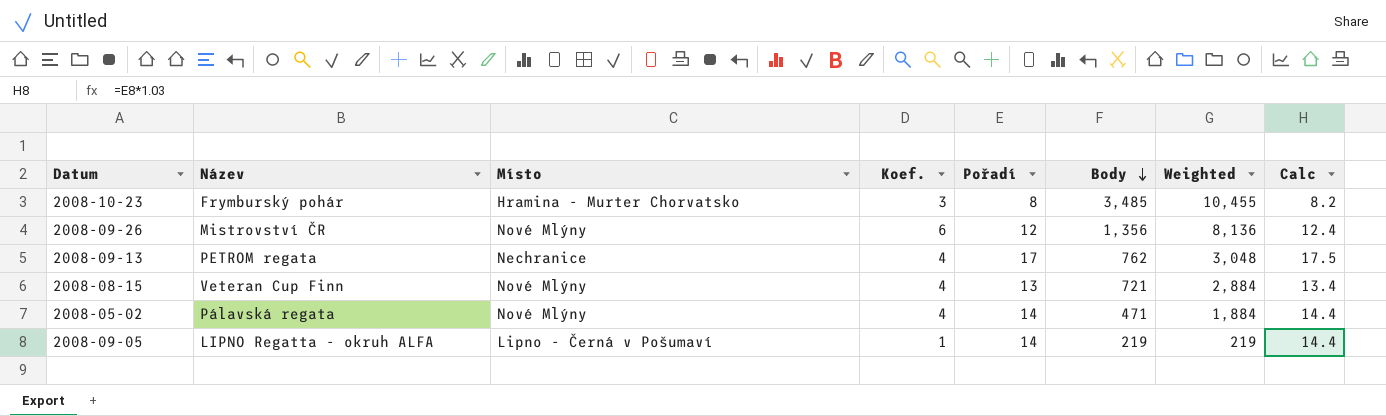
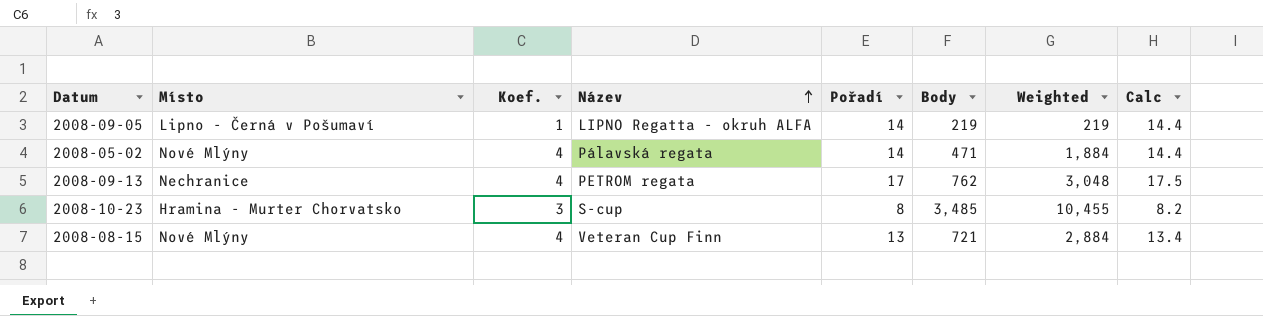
row order: Body descending -> Název ascending
column Název | position: 2 -> 4
row 2008-09-26: Mistrovství ČR | Nové Mlýny | 6 | 12 | 1,356 | 8,136 | 12.4 -> none
2008-10-23 | Název: Frymburský pohár -> S-cup

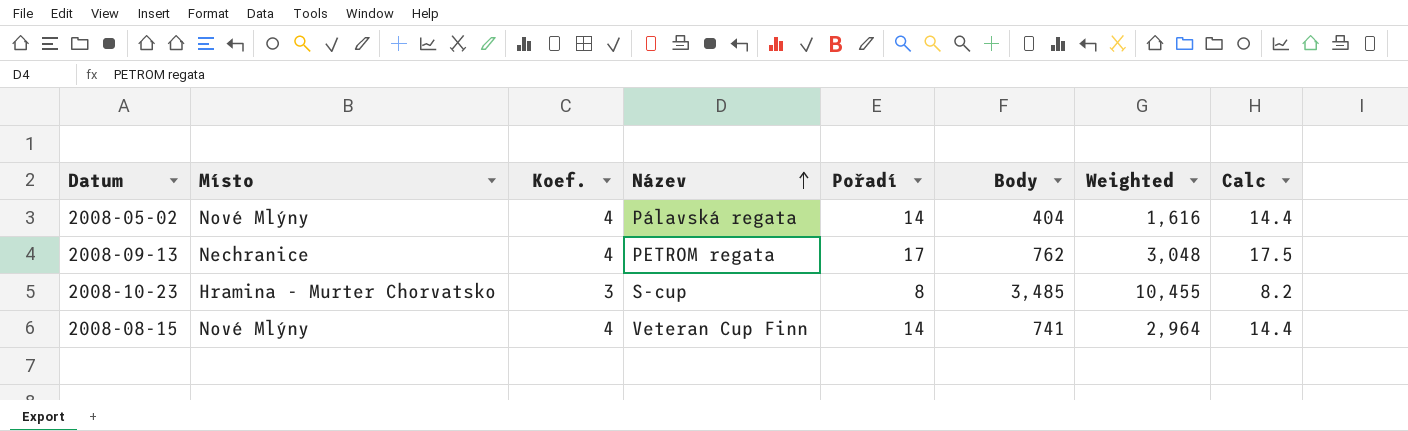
row 2008-09-05: Lipno - Černá v Pošumaví | 1 | LIPNO Regatta - okruh ALFA | 14 | 219 | 219 | 14.4 -> none
2008-05-02 | Body: 471 -> 404
2008-05-02 | Weighted: 1,884 -> 1,616
2008-08-15 | Pořadí: 13 -> 14
2008-08-15 | Body: 721 -> 741
2008-08-15 | Weighted: 2,884 -> 2,964
2008-08-15 | Calc: 13.4 -> 14.4

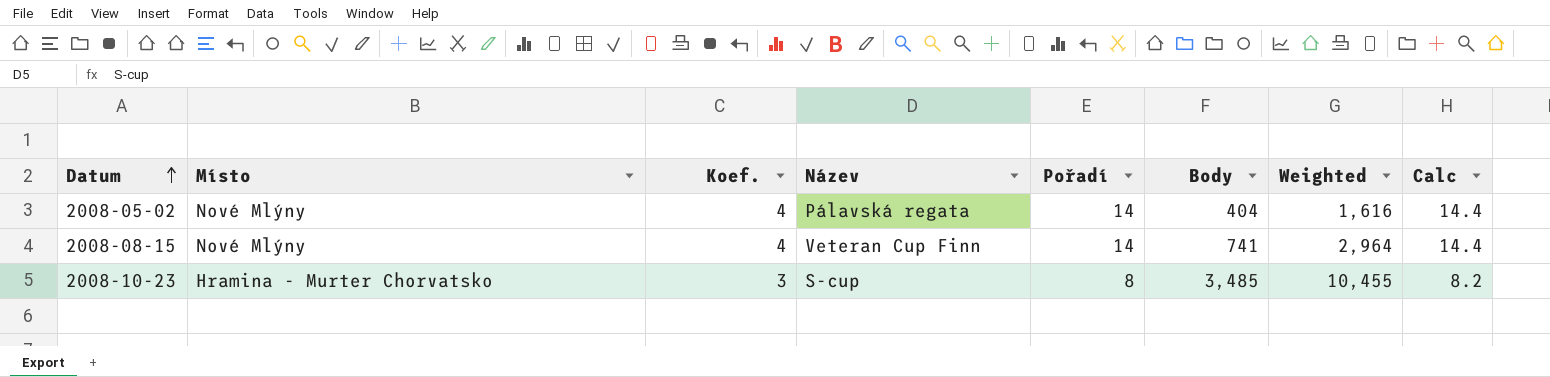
row order: Název ascending -> Datum ascending
row 2008-09-13: Nechranice | 4 | PETROM regata | 17 | 762 | 3,048 | 17.5 -> none

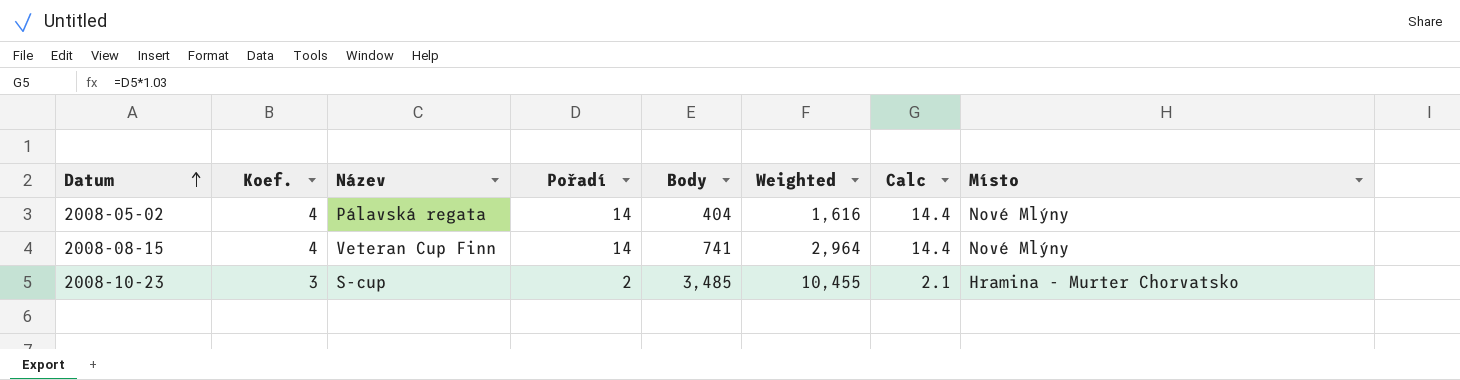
column Místo | position: 2 -> 8
2008-10-23 | Pořadí: 8 -> 2
2008-10-23 | Calc: 8.2 -> 2.1

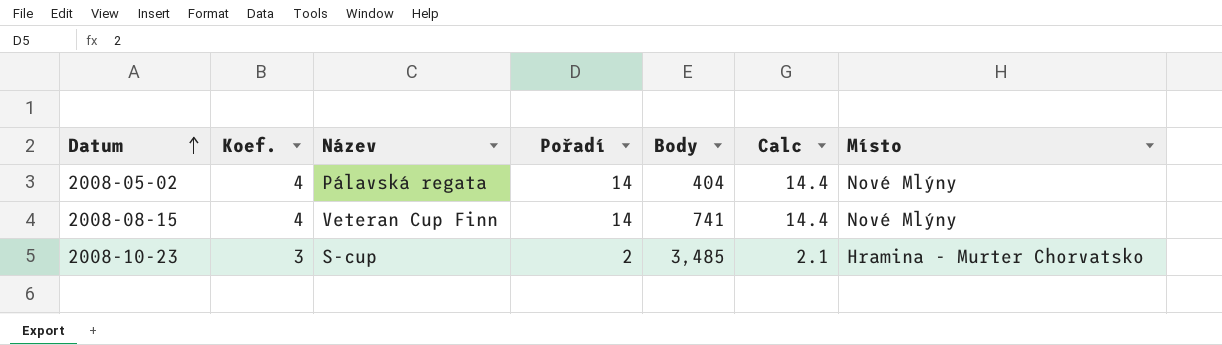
column Weighted | formula: [Koef.] * [Body] -> none

